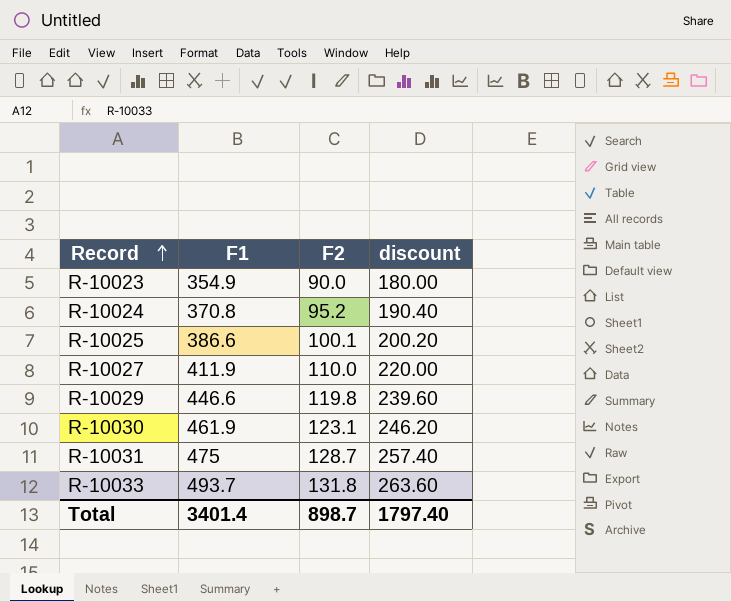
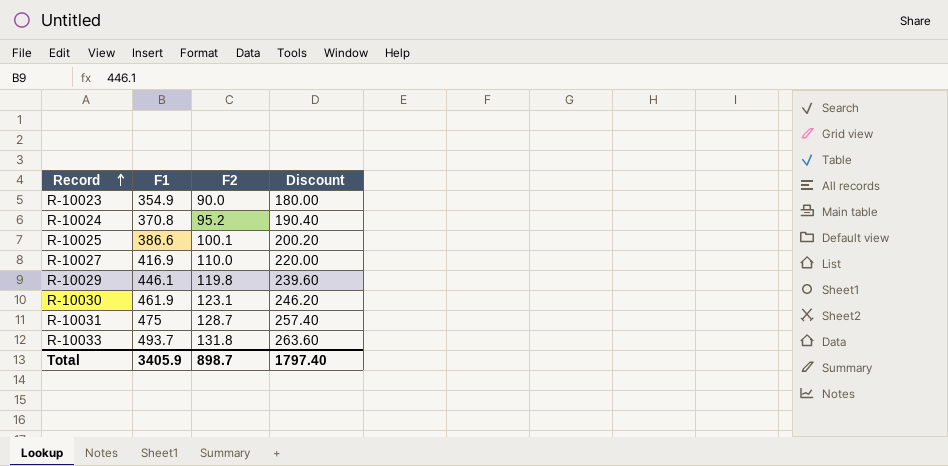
column name: discount -> Discount
R-10027 | F1: 411.9 -> 416.9
R-10029 | F1: 446.6 -> 446.1
Total | F1: 3401.4 -> 3405.9

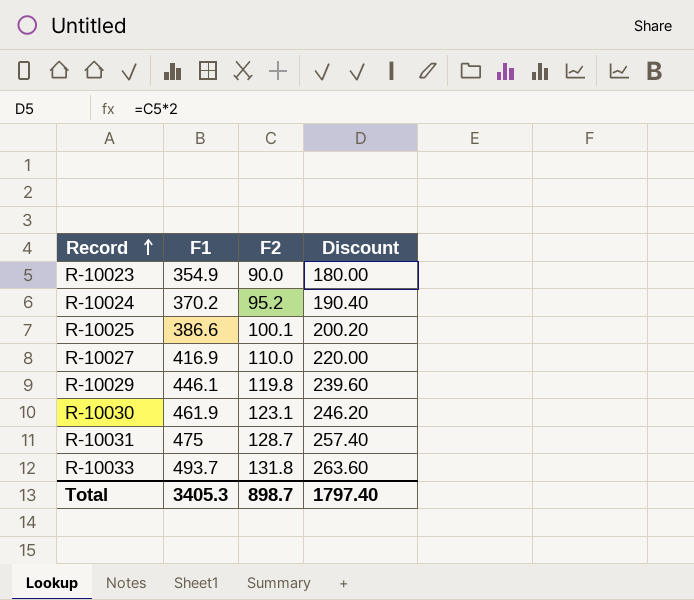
R-10024 | F1: 370.8 -> 370.2
Total | F1: 3405.9 -> 3405.3

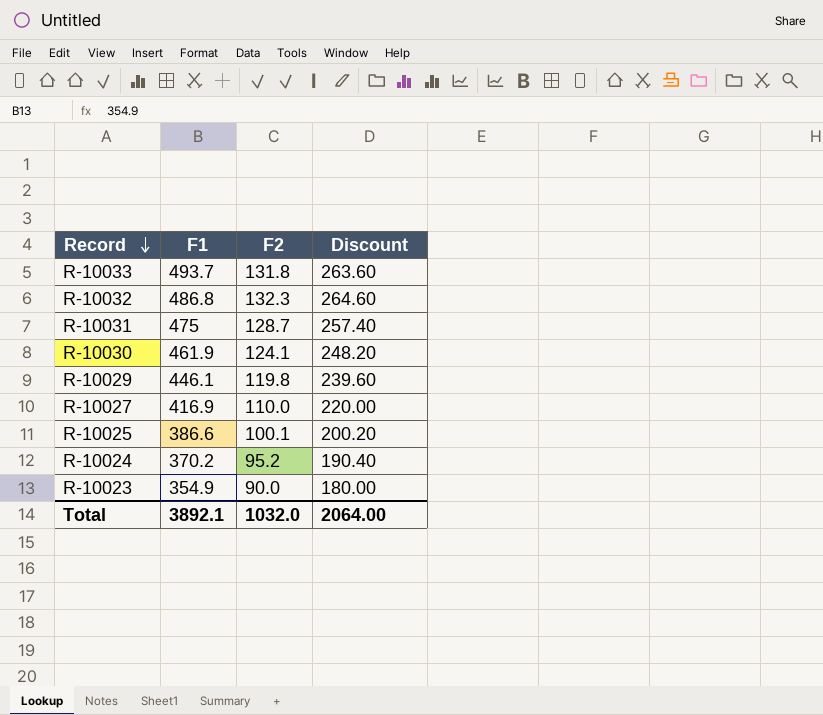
row order: Record ascending -> Record descending
row R-10032: none -> 486.8 | 132.3 | 264.60
R-10030 | F2: 123.1 -> 124.1
R-10030 | Discount: 246.20 -> 248.20
Total | F1: 3405.3 -> 3892.1
Total | F2: 898.7 -> 1032.0
Total | Discount: 1797.40 -> 2064.00

